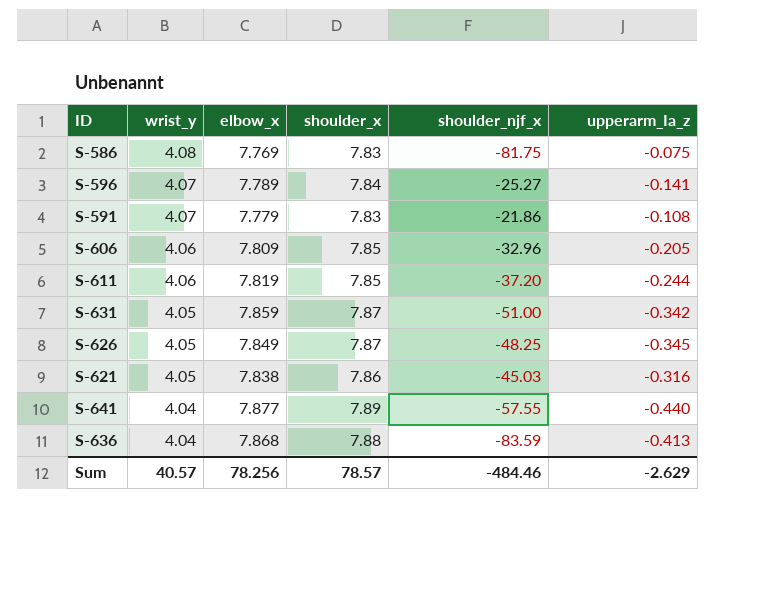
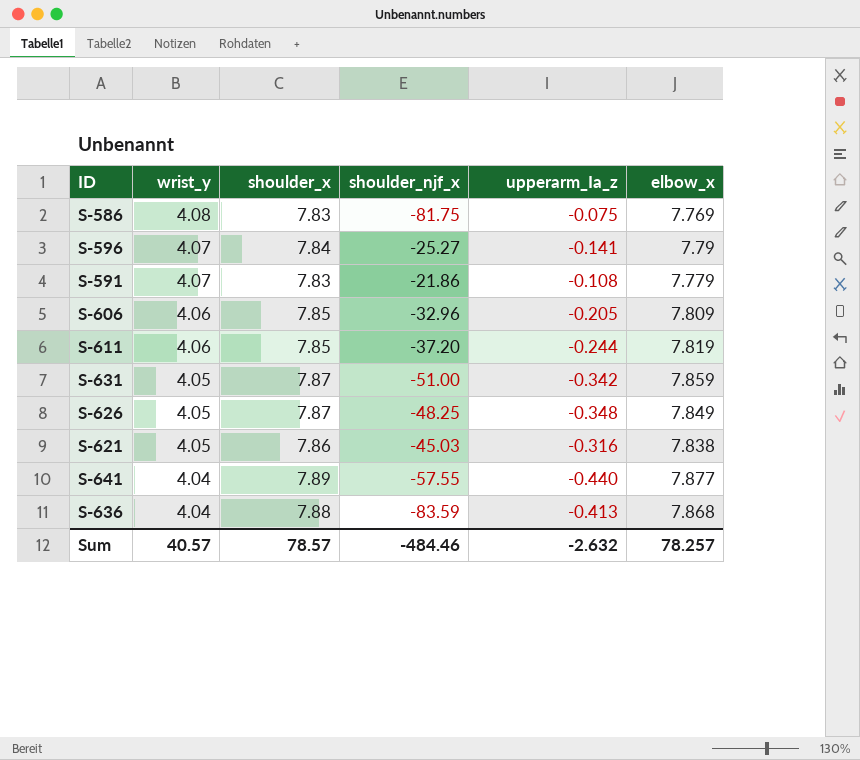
column elbow_x | position: 3 -> 6
S-596 | elbow_x: 7.789 -> 7.79
S-626 | upperarm_Ia_z: -0.345 -> -0.348
Sum | upperarm_Ia_z: -2.629 -> -2.632
Sum | elbow_x: 78.256 -> 78.257

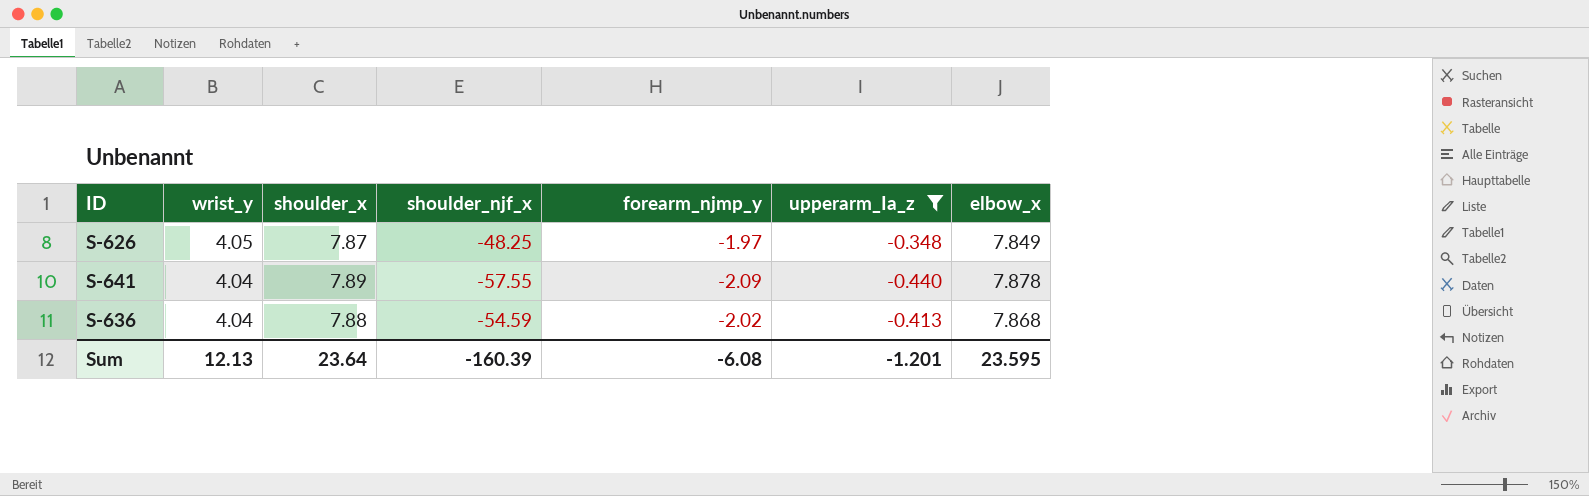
filter: none -> upperarm_Ia_z <= -0.348
column forearm_njmp_y | position: none -> 5
S-641 | elbow_x: 7.877 -> 7.878
S-636 | shoulder_njf_x: -83.59 -> -54.59
Sum | wrist_y: 40.57 -> 12.13
Sum | shoulder_x: 78.57 -> 23.64
Sum | shoulder_njf_x: -484.46 -> -160.39
Sum | upperarm_Ia_z: -2.632 -> -1.201
Sum | elbow_x: 78.257 -> 23.595

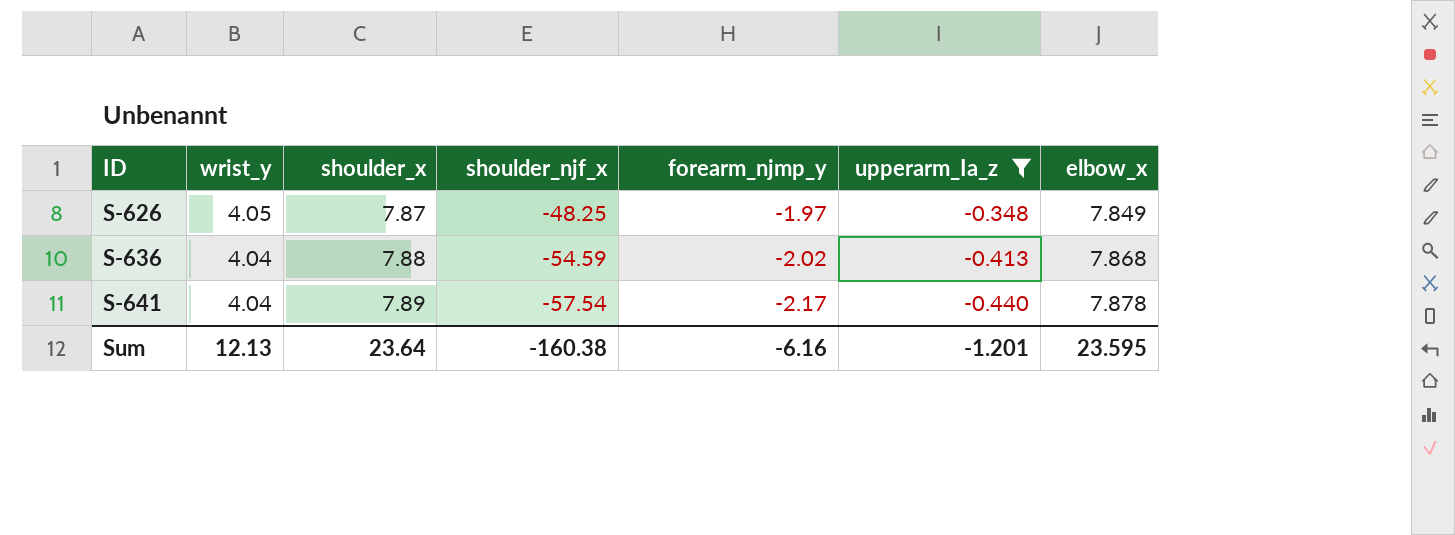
row order: wrist_y descending -> ID ascending
S-641 | shoulder_njf_x: -57.55 -> -57.54
S-641 | forearm_njmp_y: -2.09 -> -2.17
Sum | shoulder_njf_x: -160.39 -> -160.38
Sum | forearm_njmp_y: -6.08 -> -6.16

